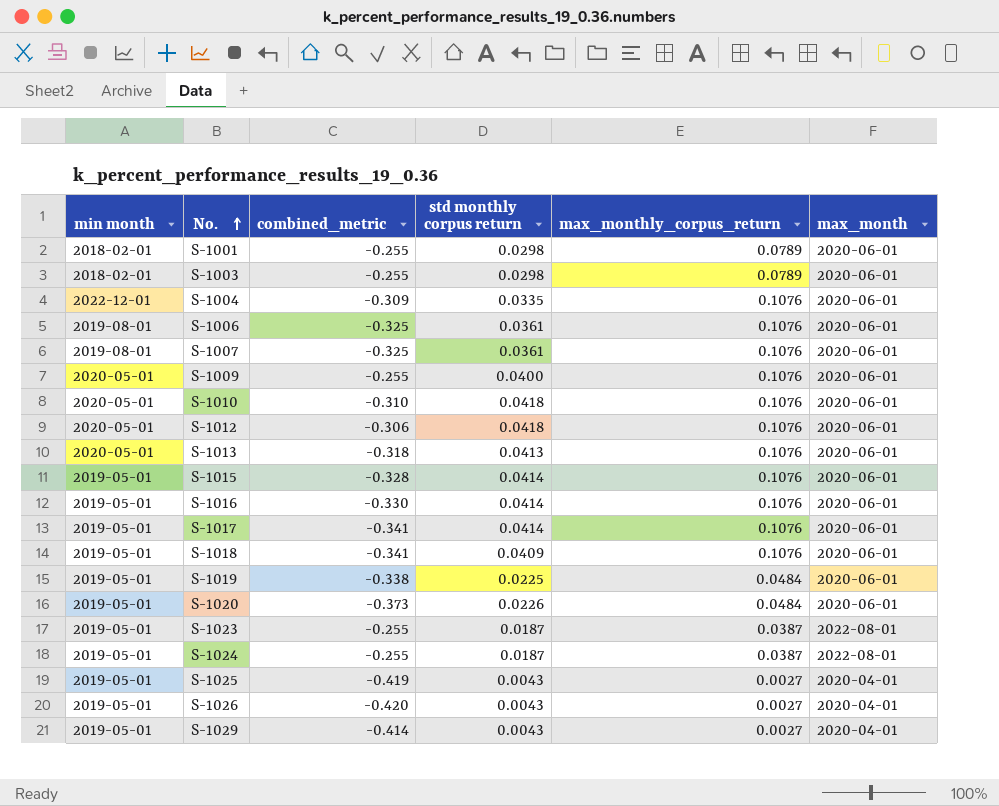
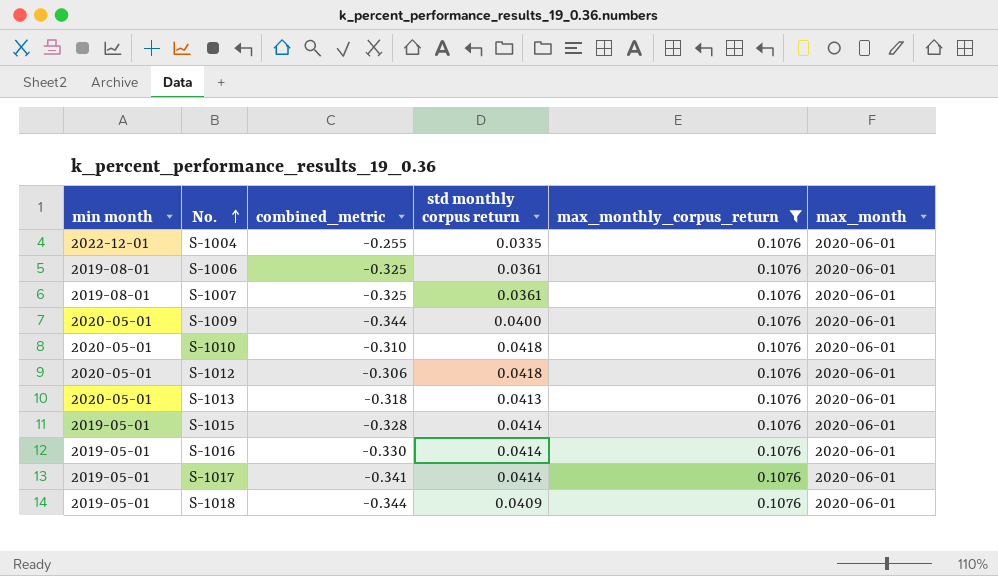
filter: none -> max_monthly_corpus_return = 0.1076
S-1004 | combined_metric: -0.309 -> -0.255
S-1009 | combined_metric: -0.255 -> -0.344
S-1018 | combined_metric: -0.341 -> -0.344

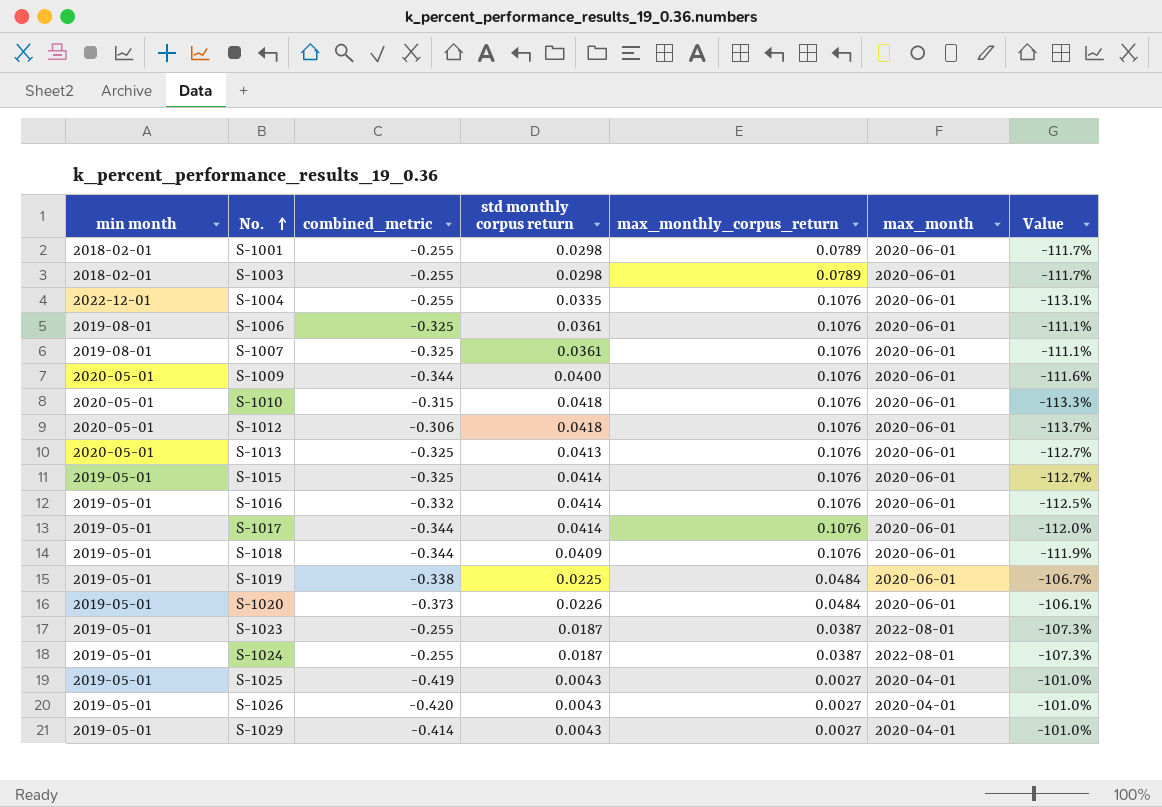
filter: max_monthly_corpus_return = 0.1076 -> none
column Value | formula: none -> ([std monthly corpus return] - [combined_metric]) / [combined_metric]
S-1010 | combined_metric: -0.310 -> -0.315
S-1013 | combined_metric: -0.318 -> -0.325
S-1015 | combined_metric: -0.328 -> -0.325
S-1016 | combined_metric: -0.330 -> -0.332
S-1017 | combined_metric: -0.341 -> -0.344

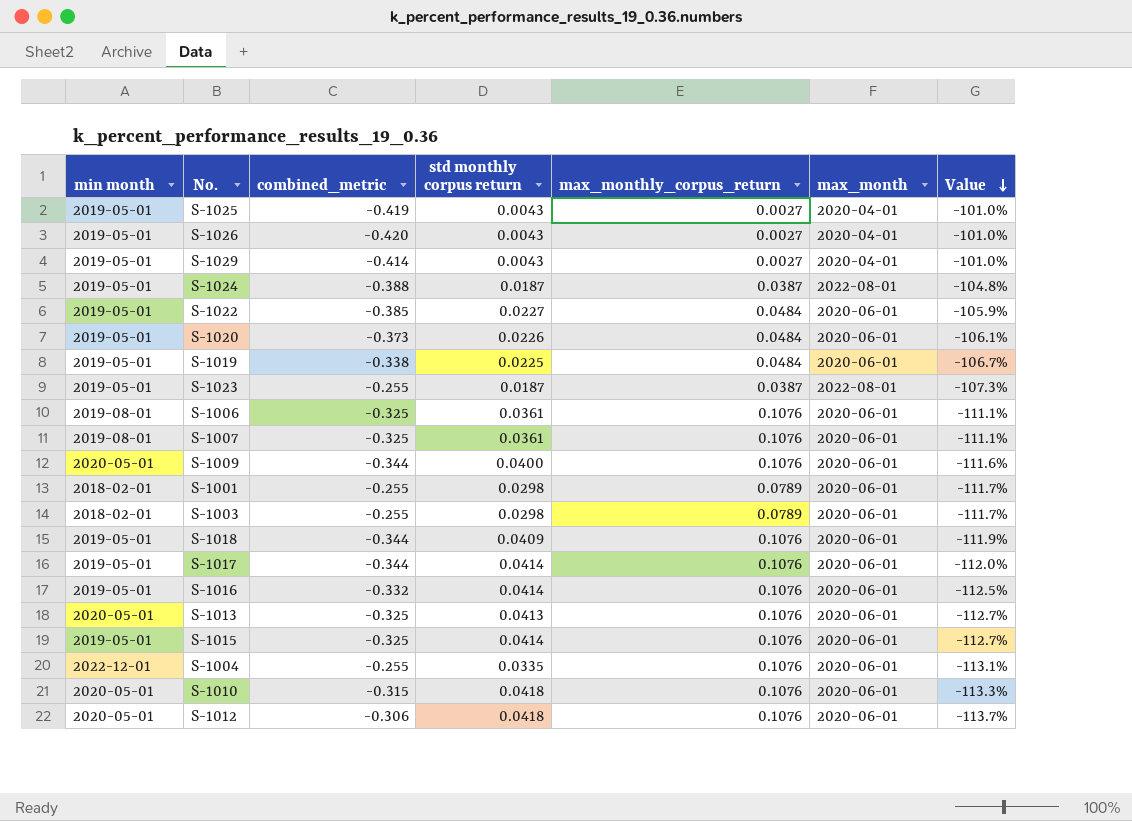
row order: No. ascending -> Value descending
S-1024 | combined_metric: -0.255 -> -0.388
S-1024 | Value: -107.3% -> -104.8%
row S-1022: none -> 2019-05-01 | -0.385 | 0.0227 | 0.0484 | 2020-06-01 | -105.9%

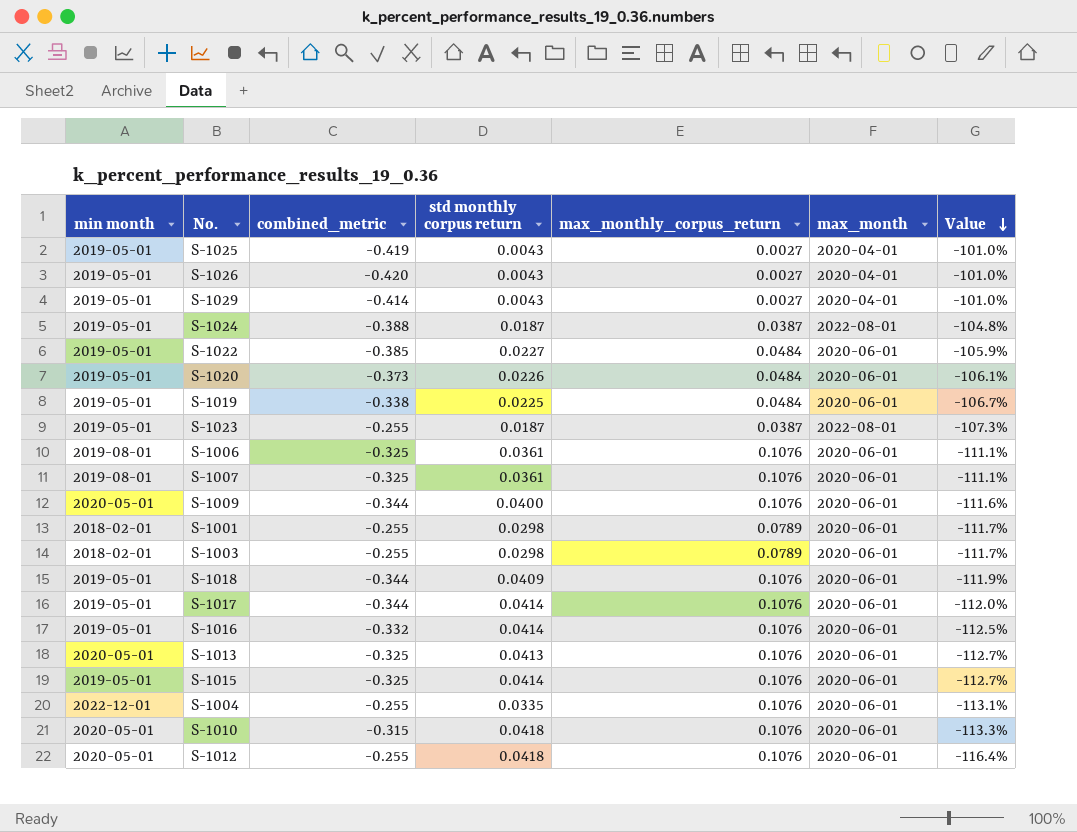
S-1012 | combined_metric: -0.306 -> -0.255
S-1012 | Value: -113.7% -> -116.4%

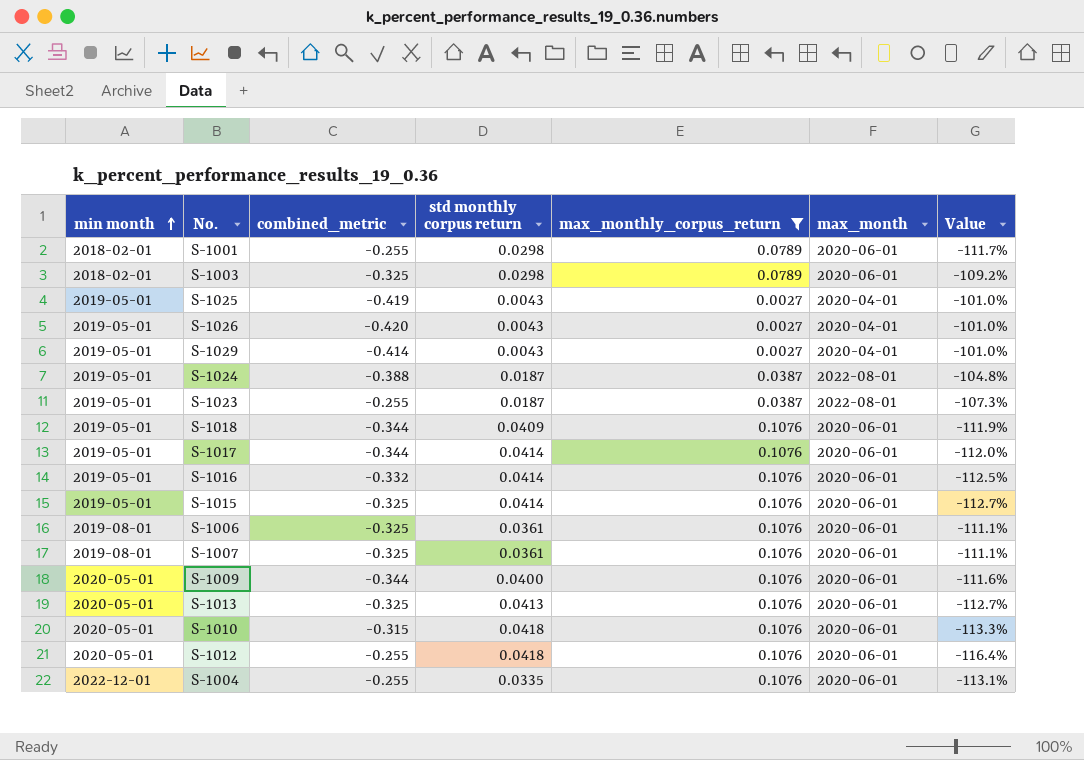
filter: none -> max_monthly_corpus_return != 0.0484
row order: Value descending -> min month ascending
S-1003 | combined_metric: -0.255 -> -0.325
S-1003 | Value: -111.7% -> -109.2%

